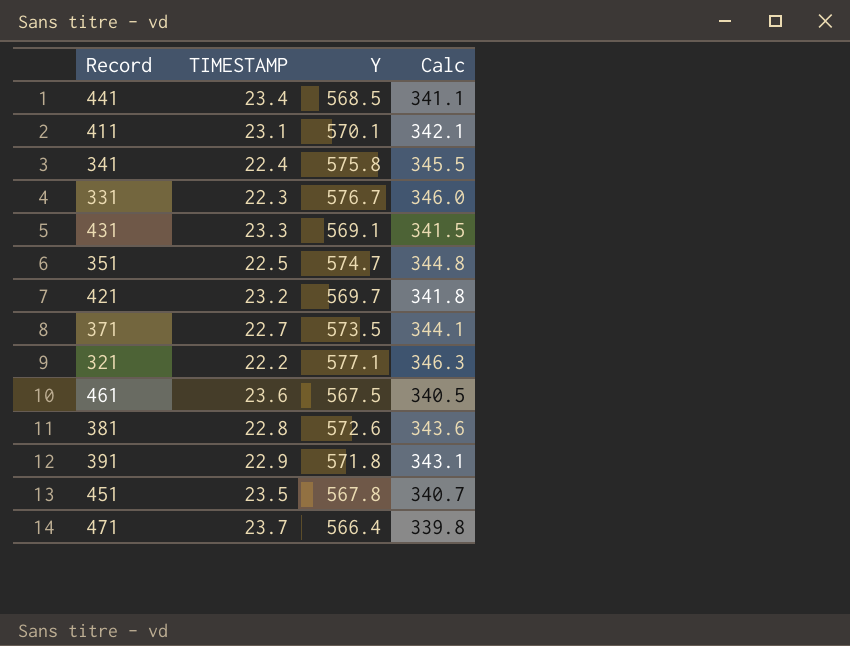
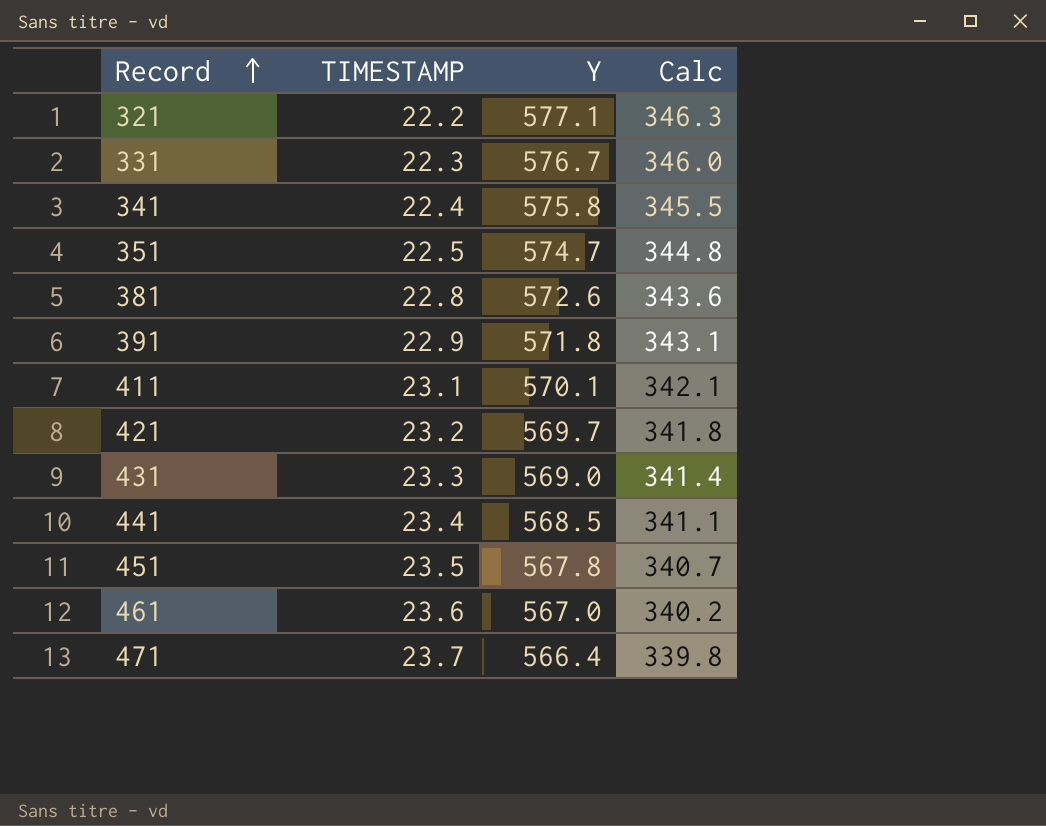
row order: none -> Record ascending
row 371: 22.7 | 573.5 | 344.1 -> none
431 | Y: 569.1 -> 569.0
431 | Calc: 341.5 -> 341.4
461 | Y: 567.5 -> 567.0
461 | Calc: 340.5 -> 340.2

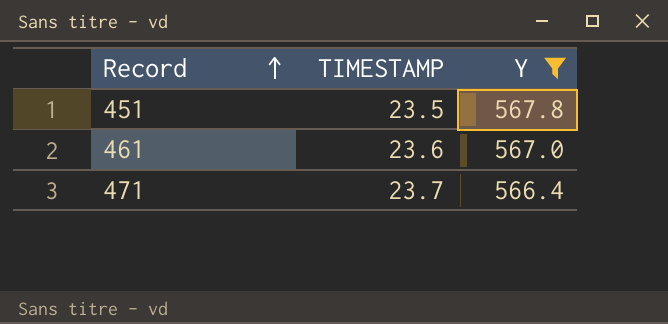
filter: none -> Y <= 567.8
column Calc | formula: [Y] * 0.6 -> none

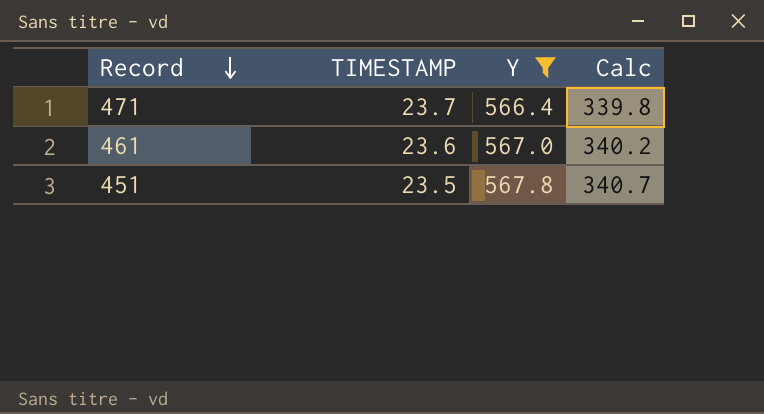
row order: Record ascending -> Record descending
column Calc | formula: none -> [Y] * 0.6

